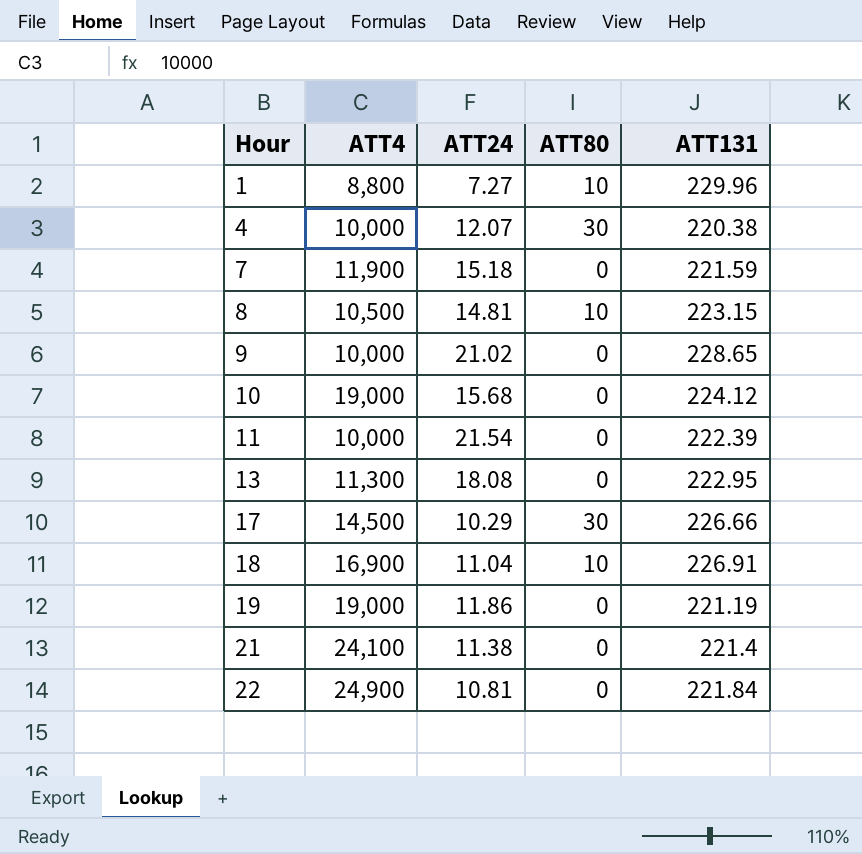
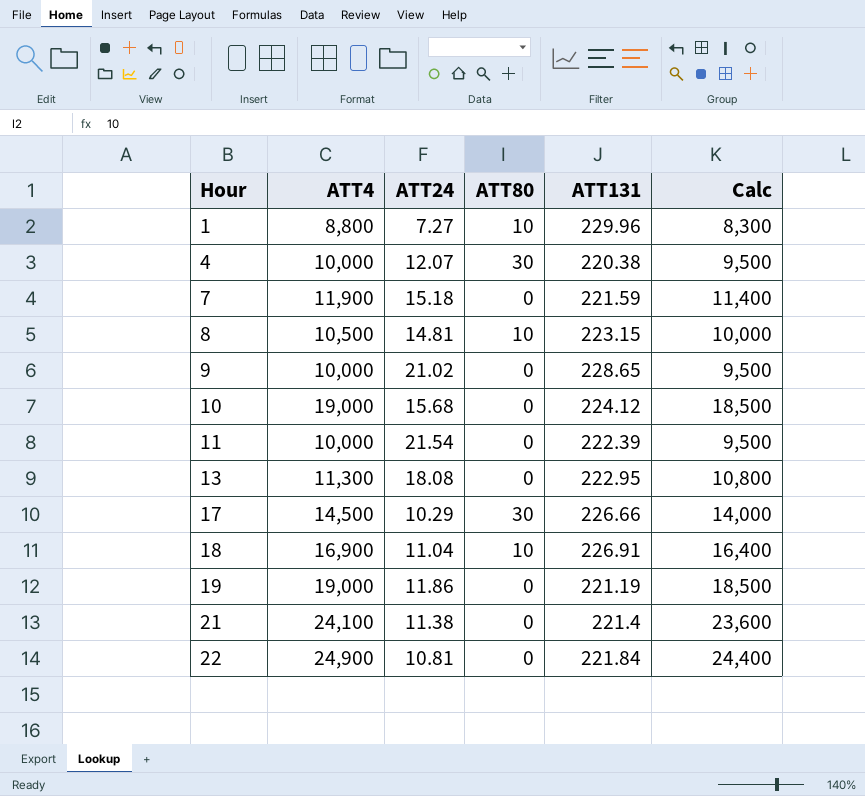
column Calc | formula: none -> [ATT4] - 500

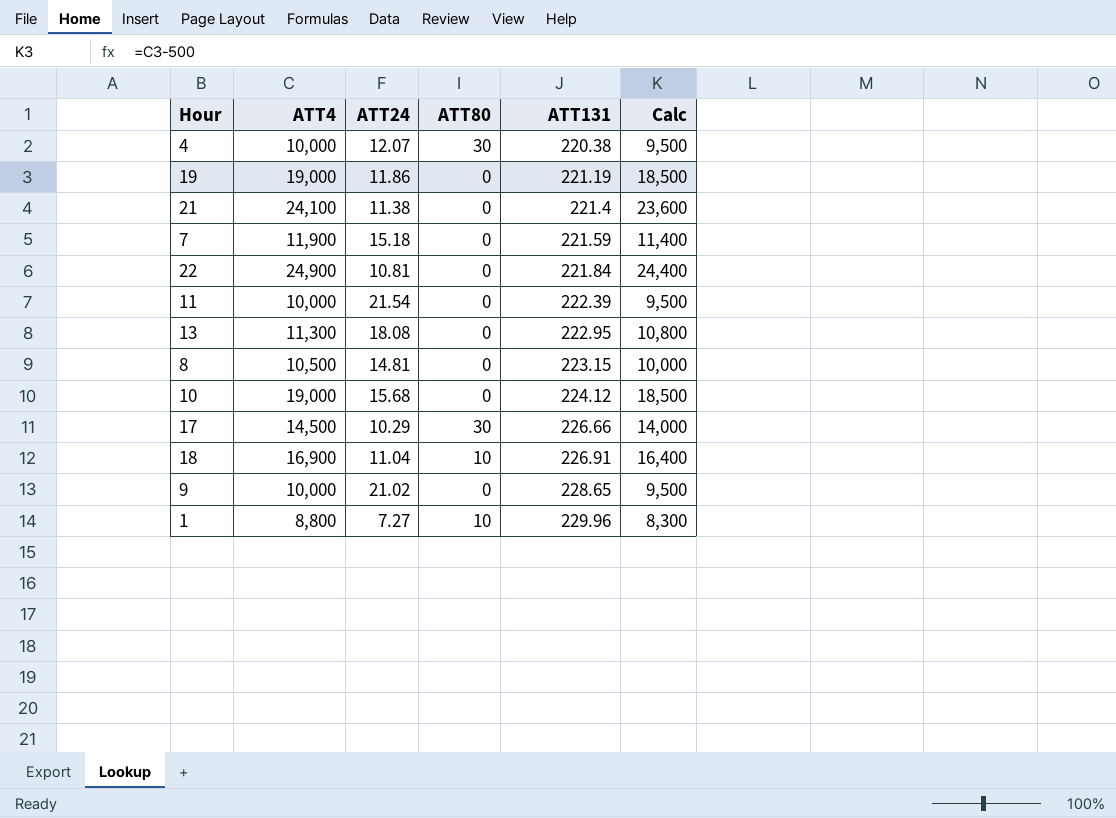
row order: Hour ascending -> ATT131 ascending
8 | ATT80: 10 -> 0

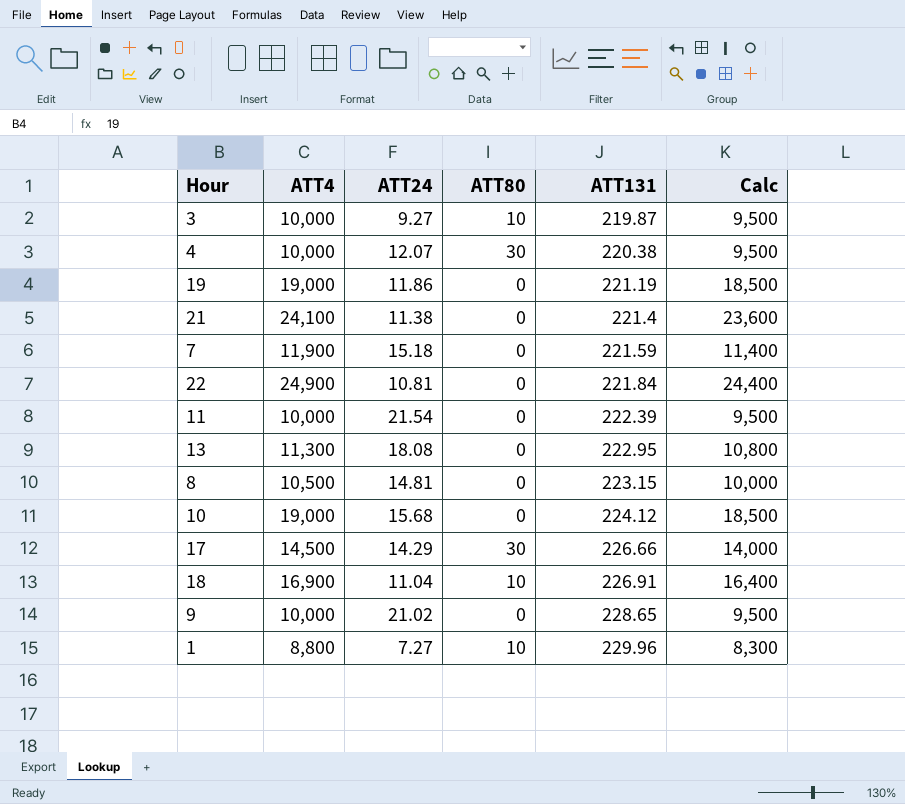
row 3: none -> 10,000 | 9.27 | 10 | 219.87 | 9,500
17 | ATT24: 10.29 -> 14.29

